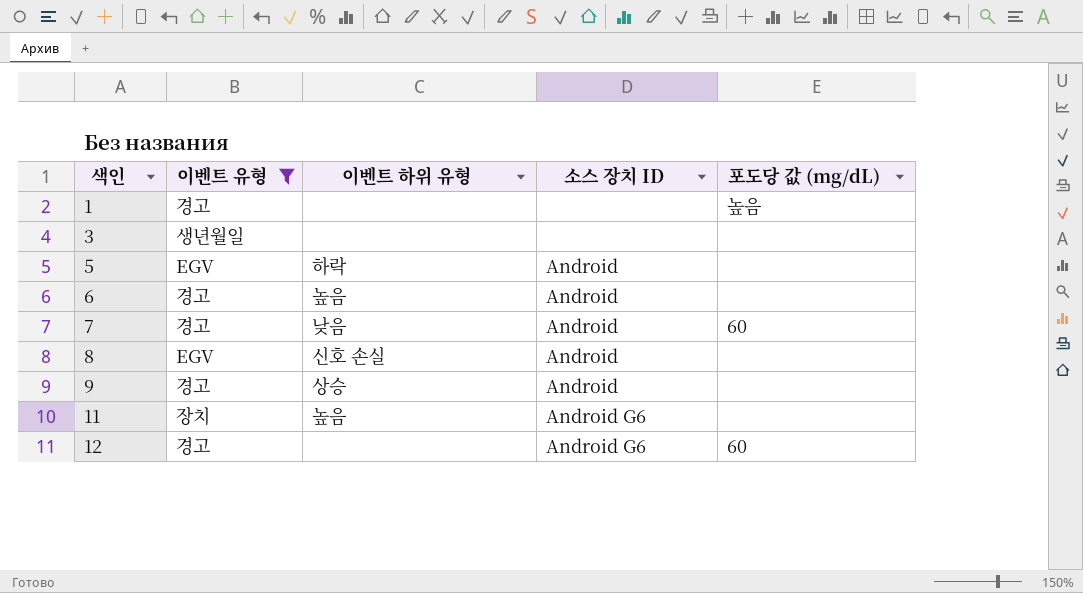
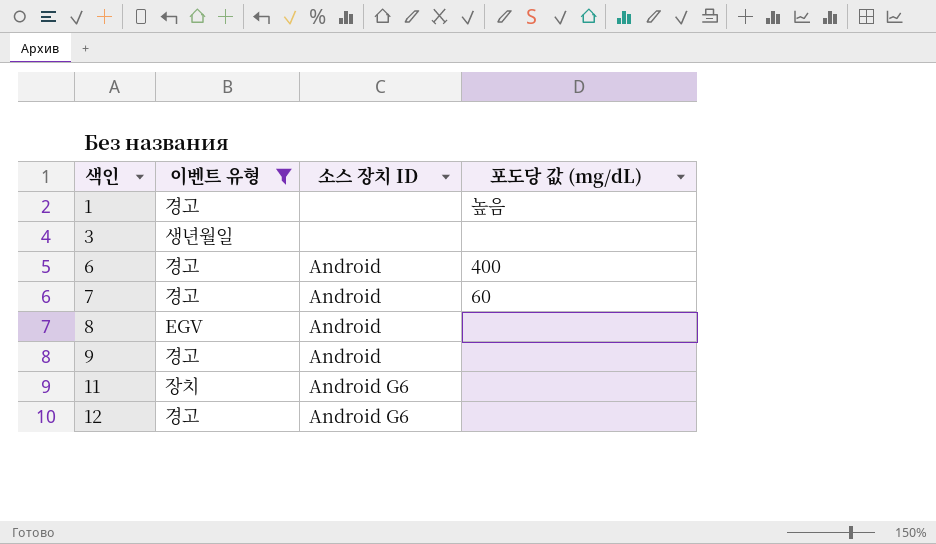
column 이벤트 하위 유형 | position: 3 -> none
row 5: EGV | 하락 | Android | none -> none
6 | 포도당 값 (mg/dL): none -> 400
12 | 포도당 값 (mg/dL): 60 -> none

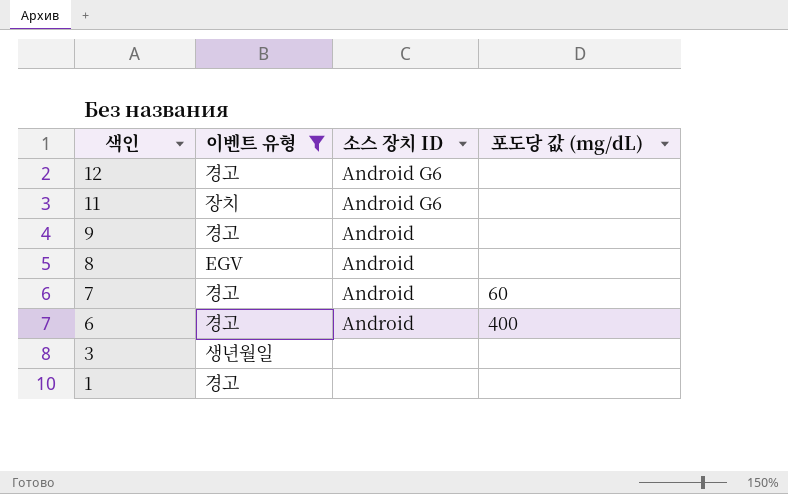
row order: 색인 ascending -> 색인 descending
1 | 포도당 값 (mg/dL): 높음 -> none

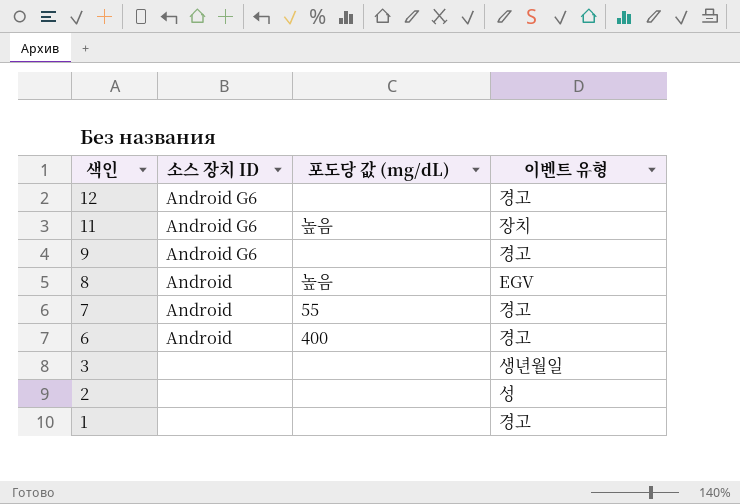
filter: 이벤트 유형 != 성 -> none
column 이벤트 유형 | position: 2 -> 4
11 | 포도당 값 (mg/dL): none -> 높음
9 | 소스 장치 ID: Android -> Android G6
8 | 포도당 값 (mg/dL): none -> 높음
7 | 포도당 값 (mg/dL): 60 -> 55

